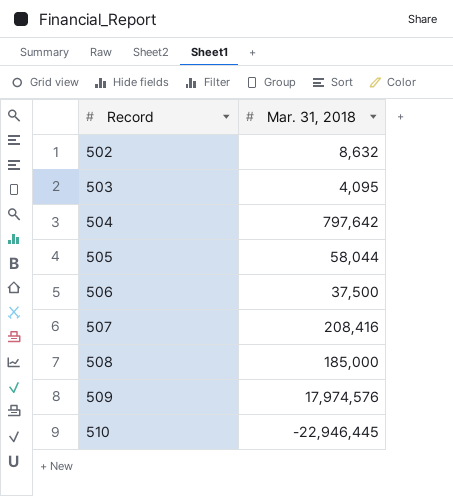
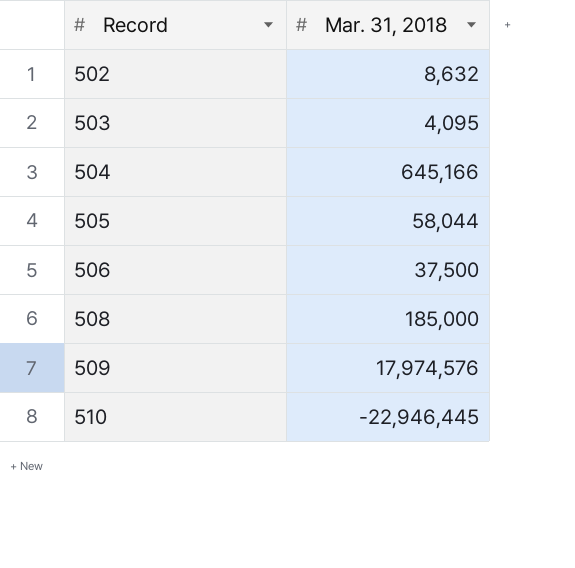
row 507: 208,416 -> none
504 | Mar. 31, 2018: 797,642 -> 645,166

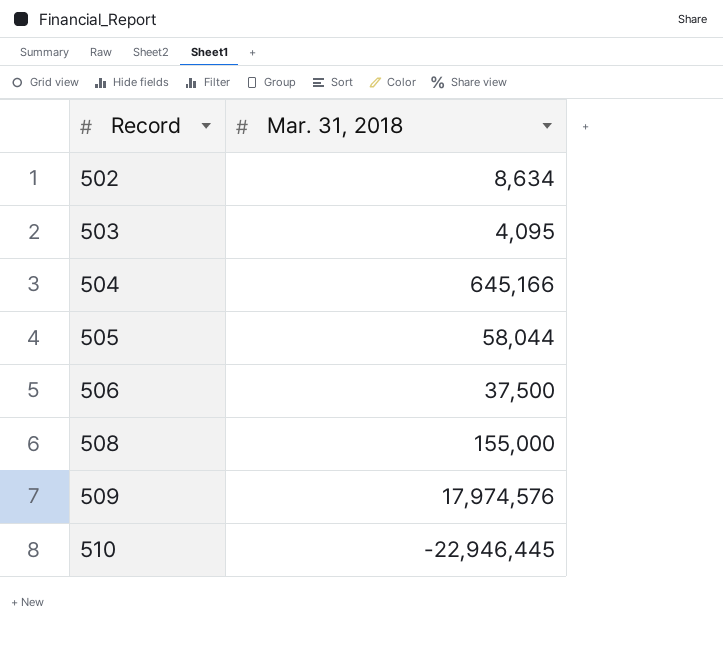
502 | Mar. 31, 2018: 8,632 -> 8,634
508 | Mar. 31, 2018: 185,000 -> 155,000

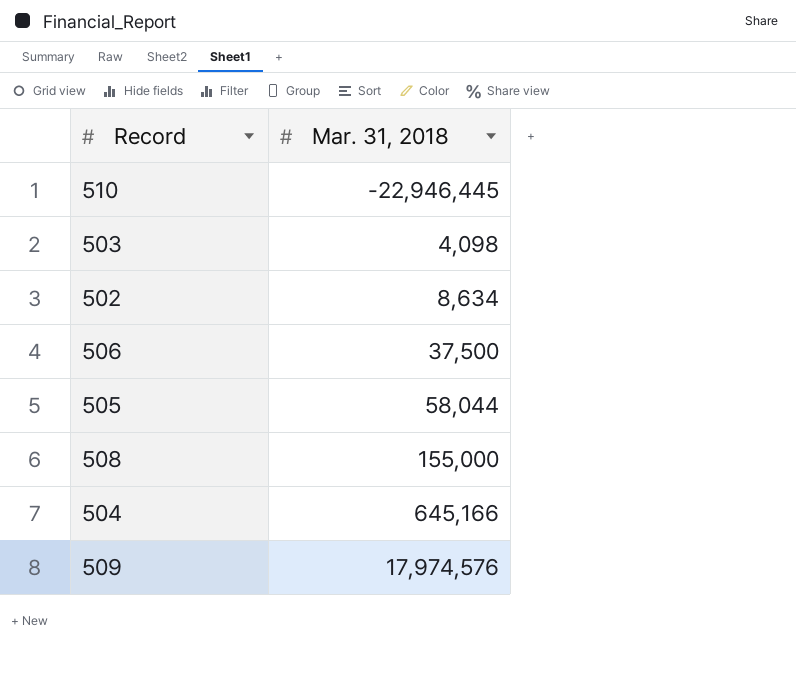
row order: Record ascending -> Mar. 31, 2018 ascending
503 | Mar. 31, 2018: 4,095 -> 4,098

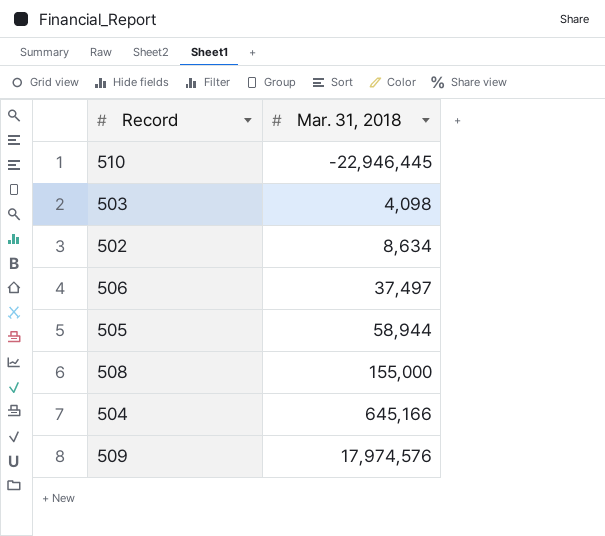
506 | Mar. 31, 2018: 37,500 -> 37,497
505 | Mar. 31, 2018: 58,044 -> 58,944

